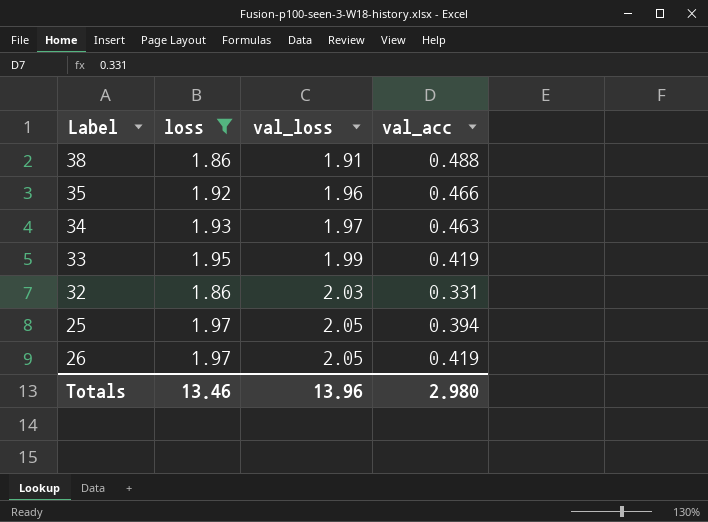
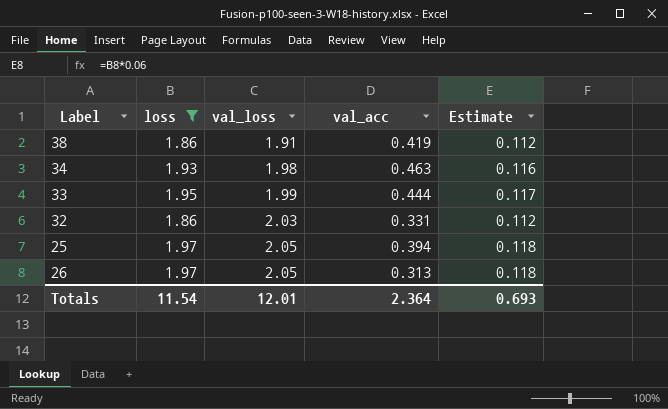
column Estimate | formula: none -> [loss] * 0.06
row 35: 1.92 | 1.96 | 0.466 -> none
38 | val_acc: 0.488 -> 0.419
34 | val_loss: 1.97 -> 1.98
33 | val_acc: 0.419 -> 0.444
26 | val_acc: 0.419 -> 0.313
Totals | loss: 13.46 -> 11.54
Totals | val_loss: 13.96 -> 12.01
Totals | val_acc: 2.980 -> 2.364

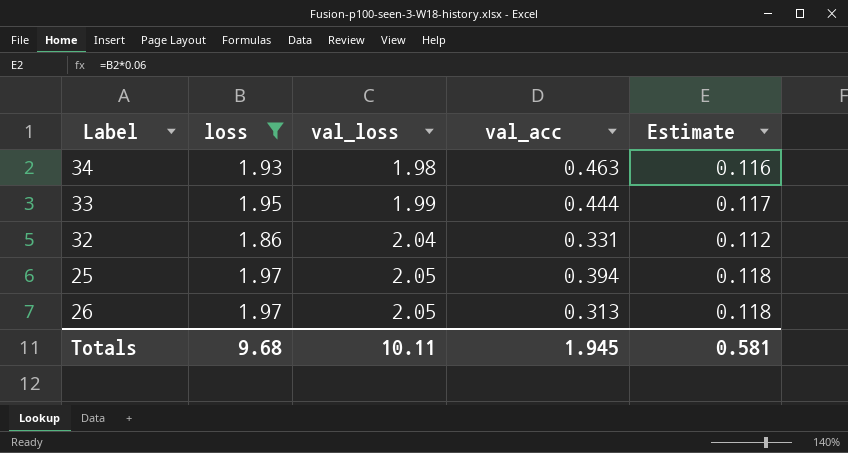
row 38: 1.86 | 1.91 | 0.419 | 0.112 -> none
32 | val_loss: 2.03 -> 2.04
Totals | loss: 11.54 -> 9.68
Totals | val_loss: 12.01 -> 10.11
Totals | val_acc: 2.364 -> 1.945
Totals | Estimate: 0.693 -> 0.581

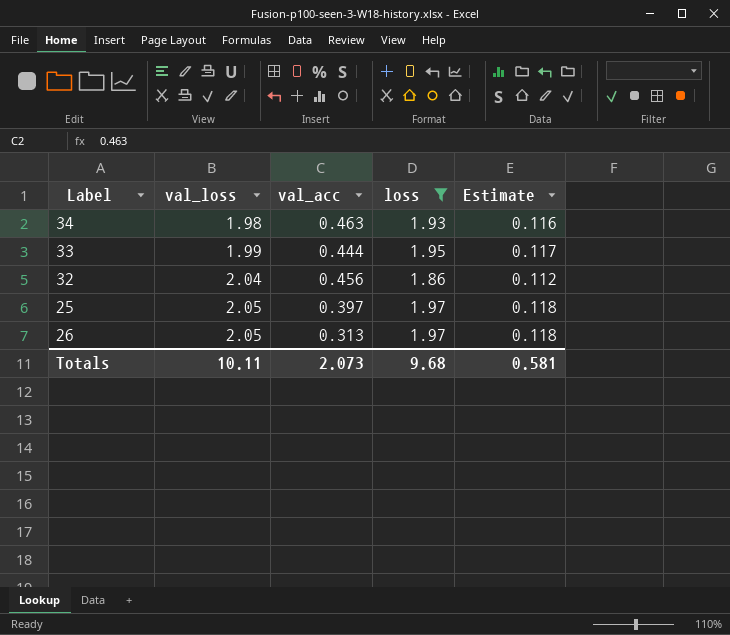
column loss | position: 2 -> 4
32 | val_acc: 0.331 -> 0.456
25 | val_acc: 0.394 -> 0.397
Totals | val_acc: 1.945 -> 2.073

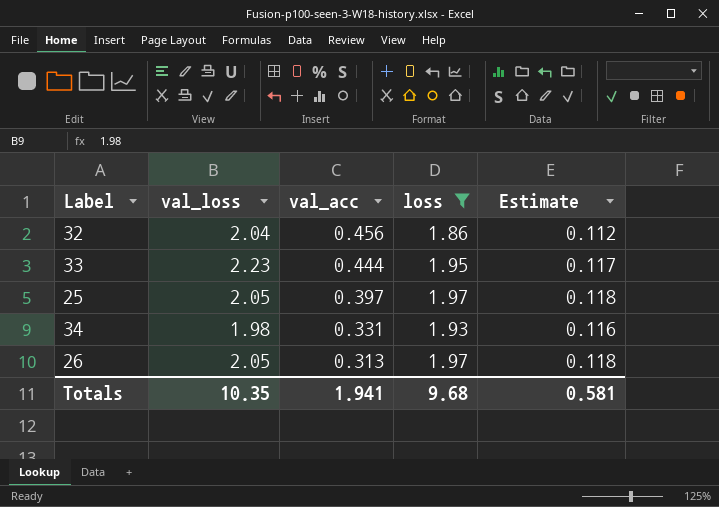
row order: val_loss ascending -> val_acc descending
33 | val_loss: 1.99 -> 2.23
34 | val_acc: 0.463 -> 0.331
Totals | val_loss: 10.11 -> 10.35
Totals | val_acc: 2.073 -> 1.941

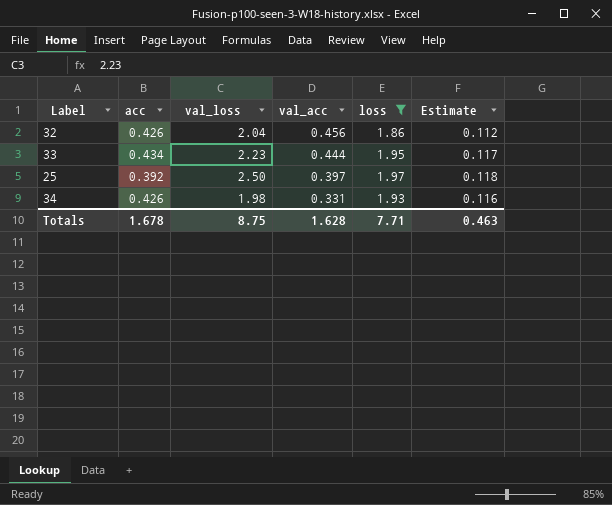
column acc | position: none -> 2
row 26: 2.05 | 0.313 | 1.97 | 0.118 -> none
25 | val_loss: 2.05 -> 2.50
Totals | val_loss: 10.35 -> 8.75
Totals | val_acc: 1.941 -> 1.628
Totals | loss: 9.68 -> 7.71
Totals | Estimate: 0.581 -> 0.463

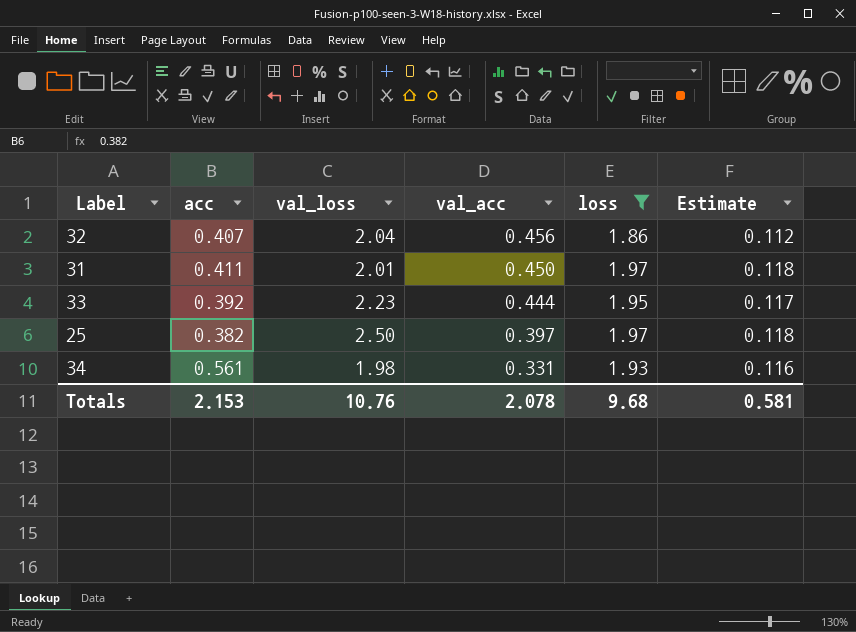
32 | acc: 0.426 -> 0.407
row 31: none -> 0.411 | 2.01 | 0.450 | 1.97 | 0.118
33 | acc: 0.434 -> 0.392
25 | acc: 0.392 -> 0.382
34 | acc: 0.426 -> 0.561
Totals | acc: 1.678 -> 2.153
Totals | val_loss: 8.75 -> 10.76
Totals | val_acc: 1.628 -> 2.078
Totals | loss: 7.71 -> 9.68
Totals | Estimate: 0.463 -> 0.581

